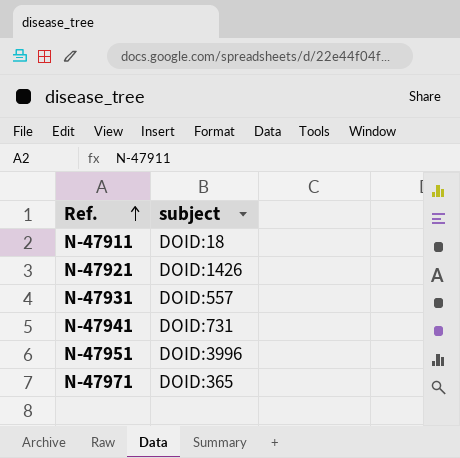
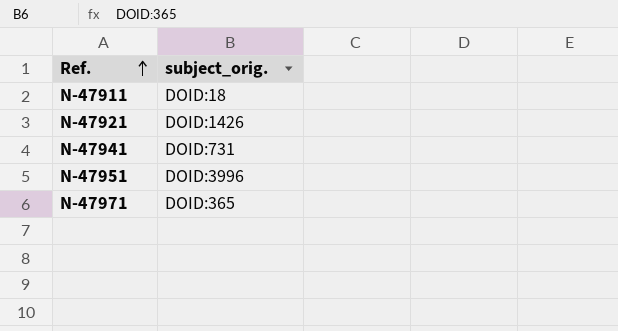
column name: subject -> subject_orig.
row N-47931: DOID:557 -> none

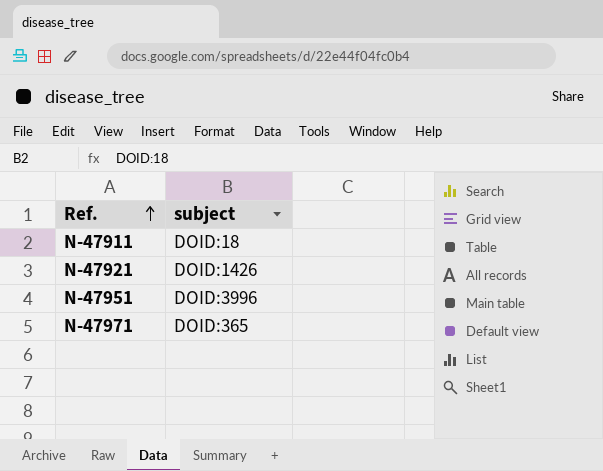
column name: subject_orig. -> subject
row N-47941: DOID:731 -> none

